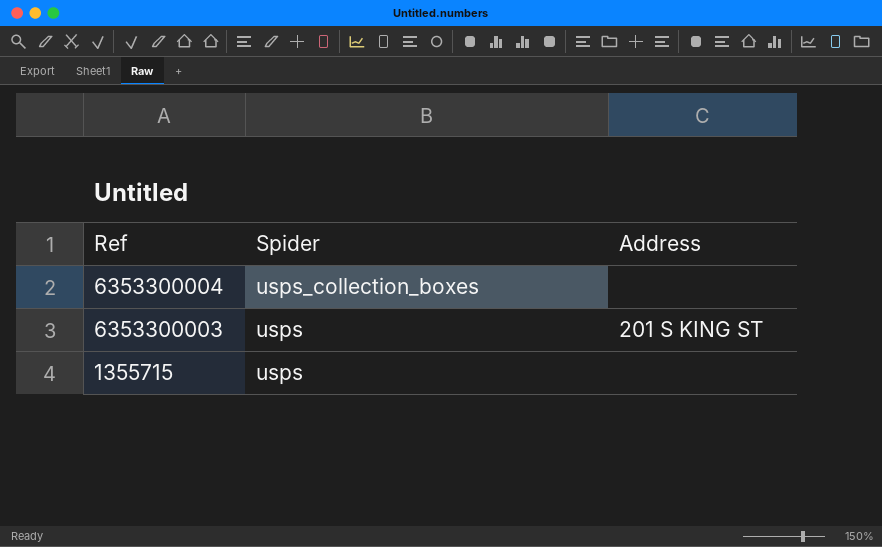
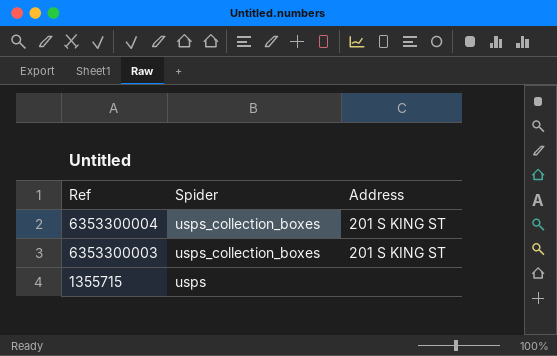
6353300004 | Address: none -> 201 S KING ST
6353300003 | Spider: usps -> usps_collection_boxes

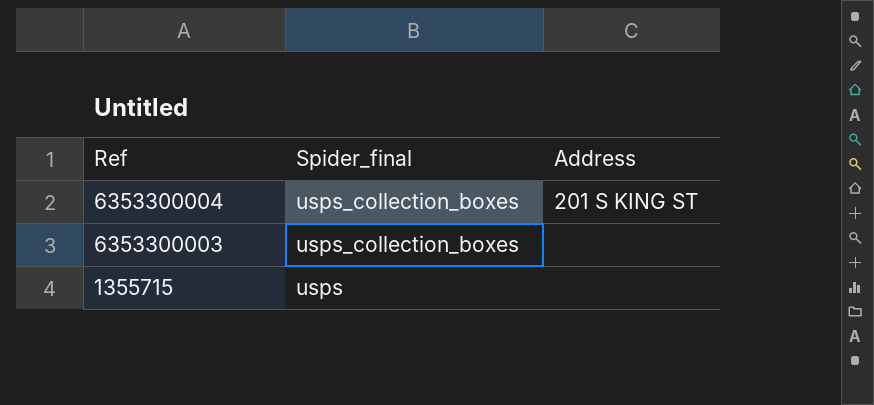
column name: Spider -> Spider_final
6353300003 | Address: 201 S KING ST -> none

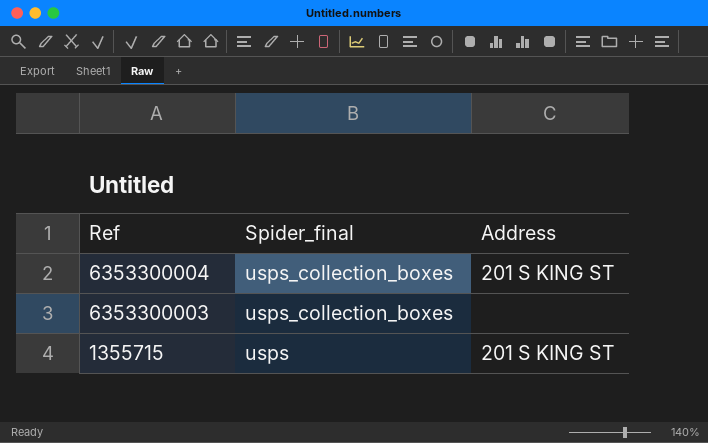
1355715 | Address: none -> 201 S KING ST

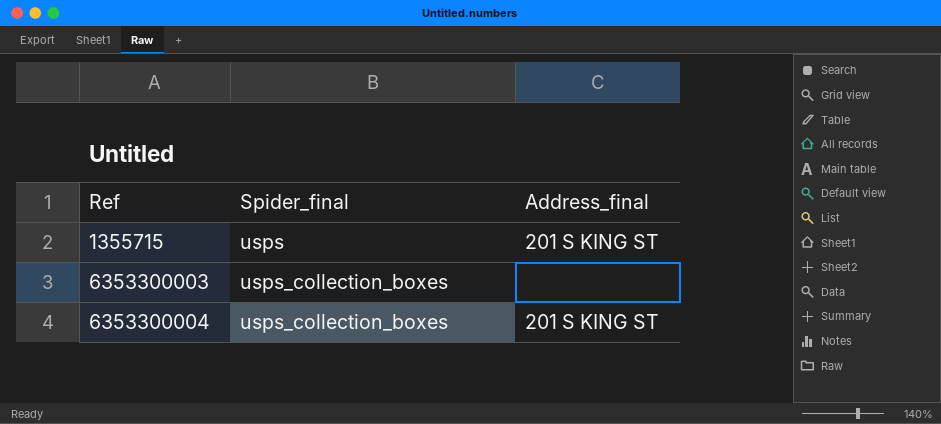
row order: Ref descending -> Ref ascending
column name: Address -> Address_final

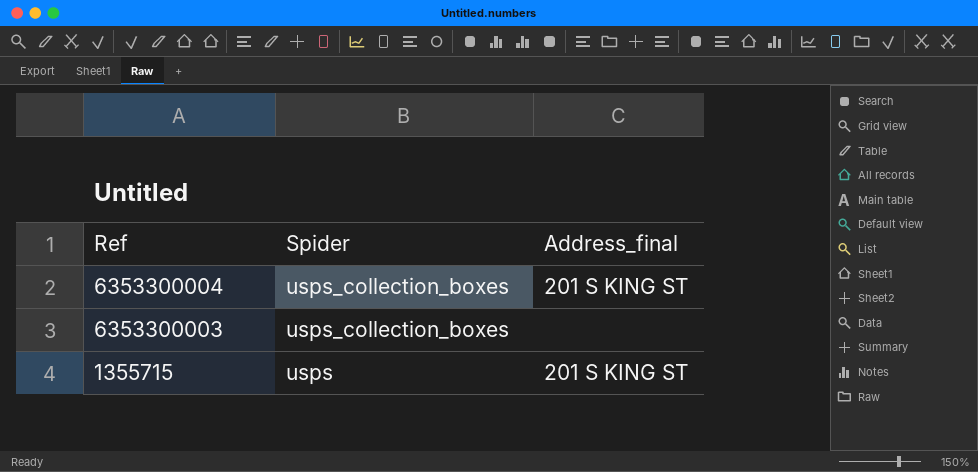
row order: Ref ascending -> Ref descending
column name: Spider_final -> Spider

